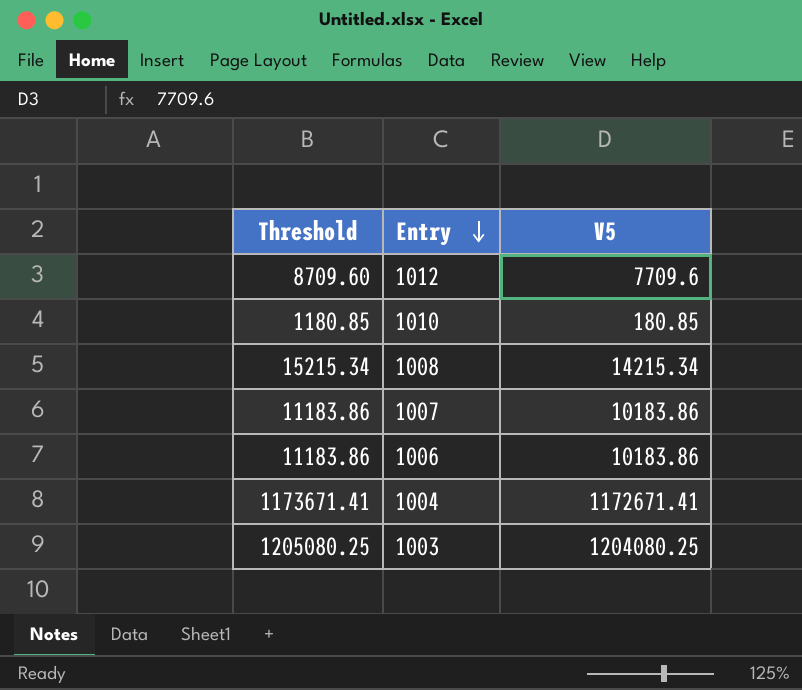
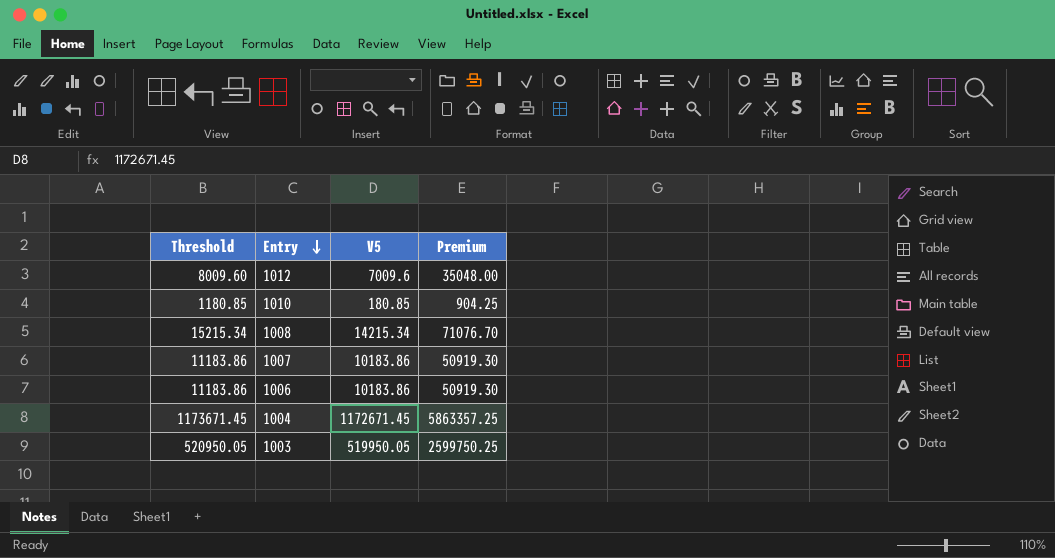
column Premium | formula: none -> [V5] * 5
1012 | Threshold: 8709.60 -> 8009.60
1012 | V5: 7709.6 -> 7009.6
1004 | Threshold: 1173671.41 -> 1173671.45
1004 | V5: 1172671.41 -> 1172671.45
1003 | Threshold: 1205080.25 -> 520950.05
1003 | V5: 1204080.25 -> 519950.05

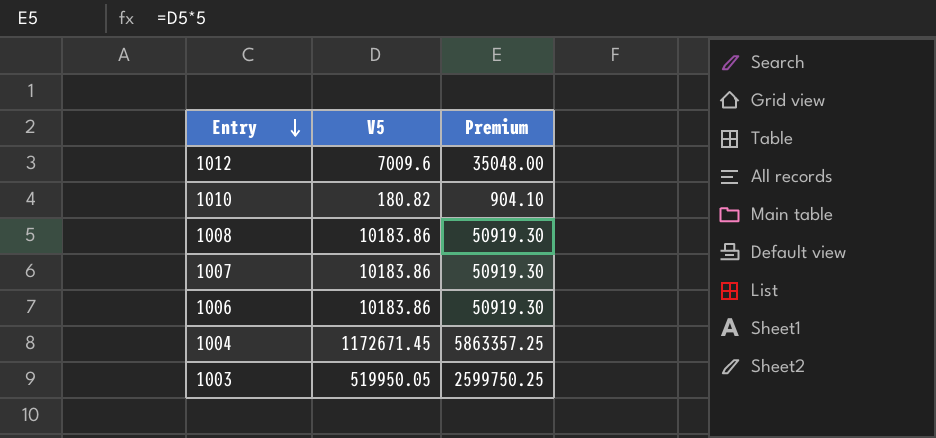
column Threshold | formula: [V5] + 1000 -> none
1010 | V5: 180.85 -> 180.82
1010 | Premium: 904.25 -> 904.10
1008 | V5: 14215.34 -> 10183.86
1008 | Premium: 71076.70 -> 50919.30

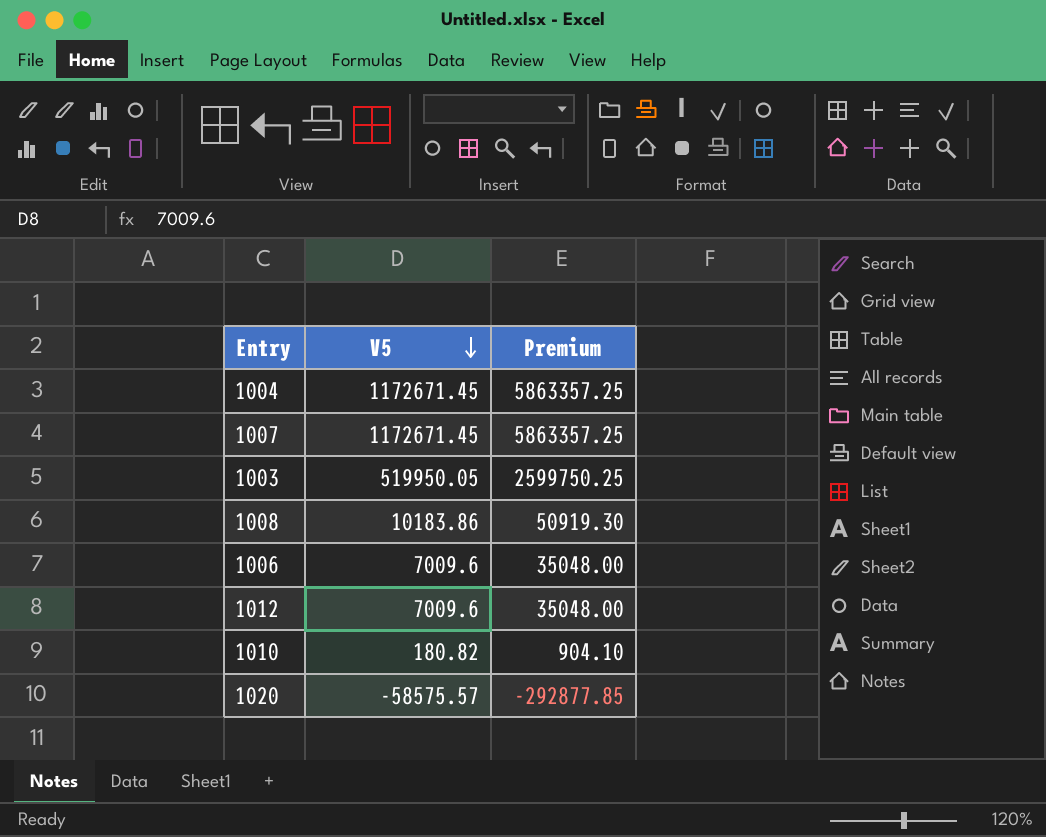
row order: Entry descending -> V5 descending
1007 | V5: 10183.86 -> 1172671.45
1007 | Premium: 50919.30 -> 5863357.25
1006 | V5: 10183.86 -> 7009.6
1006 | Premium: 50919.30 -> 35048.00
row 1020: none -> -58575.57 | -292877.85

